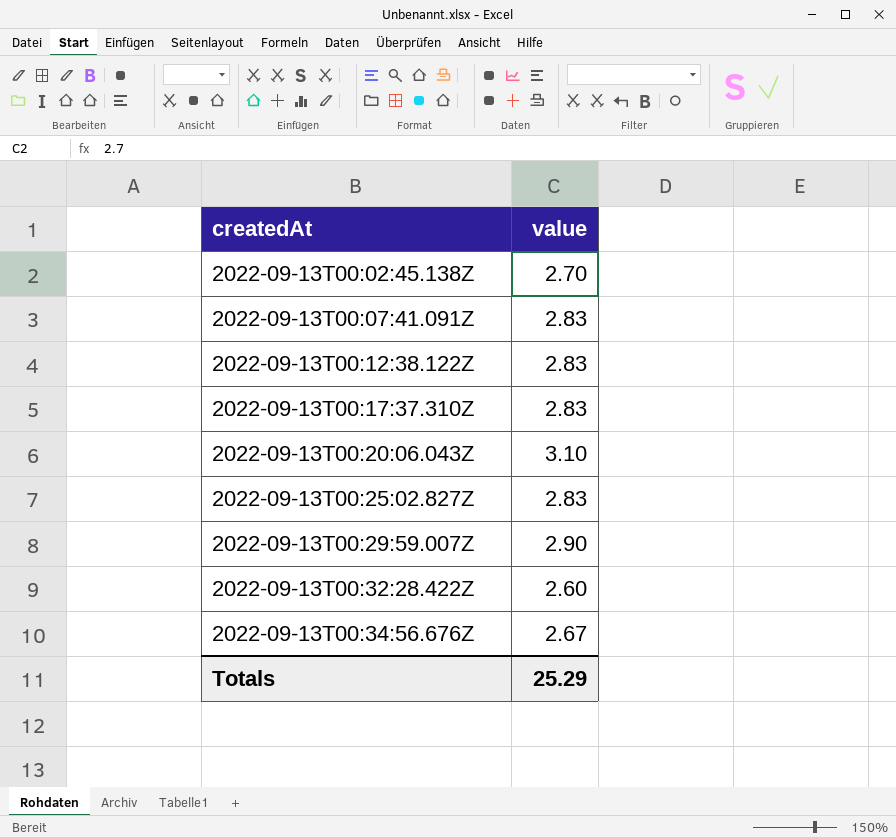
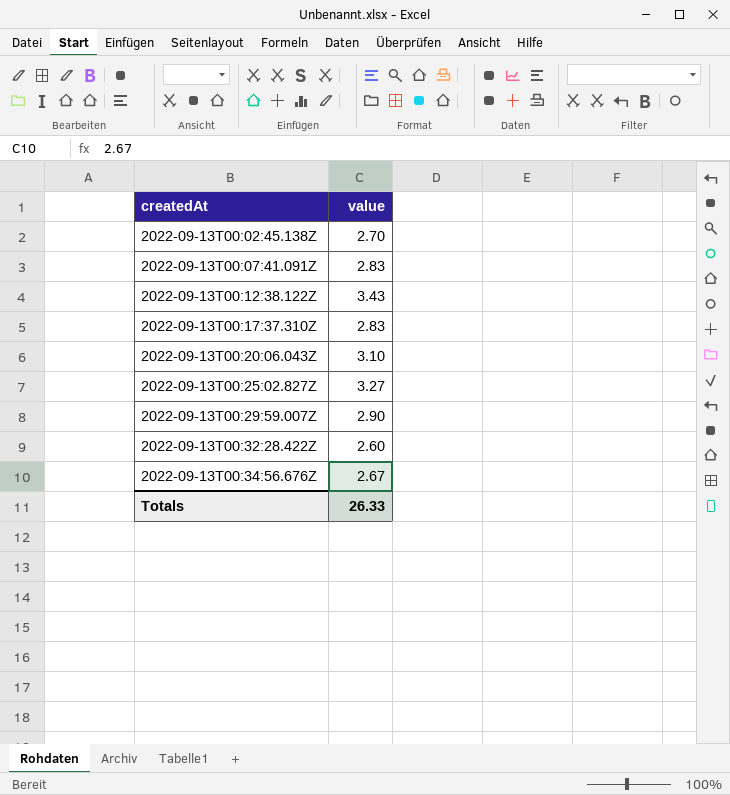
2022-09-13T00:12:38.122Z | value: 2.83 -> 3.43
2022-09-13T00:25:02.827Z | value: 2.83 -> 3.27
Totals | value: 25.29 -> 26.33

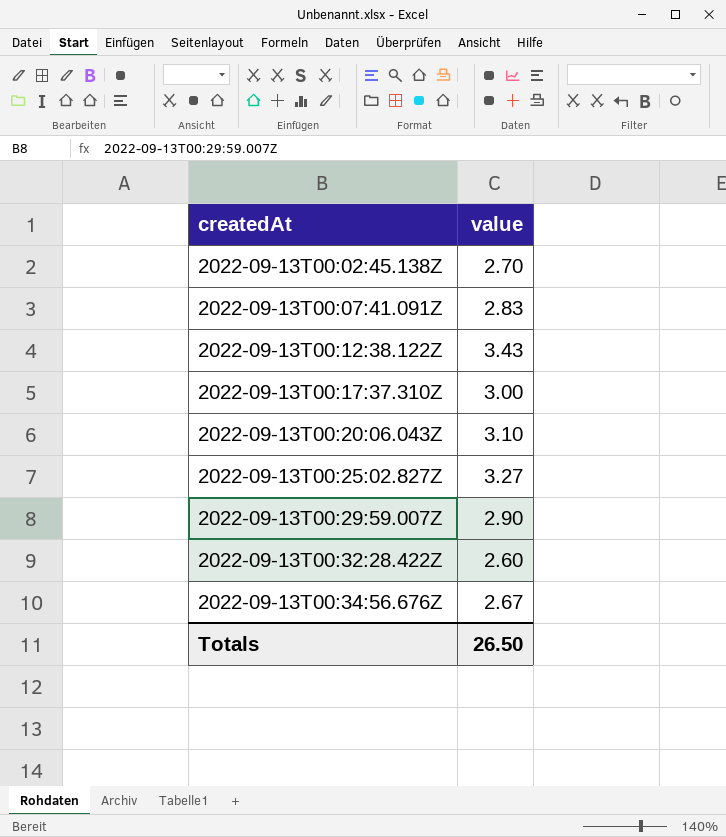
2022-09-13T00:17:37.310Z | value: 2.83 -> 3.00
Totals | value: 26.33 -> 26.50

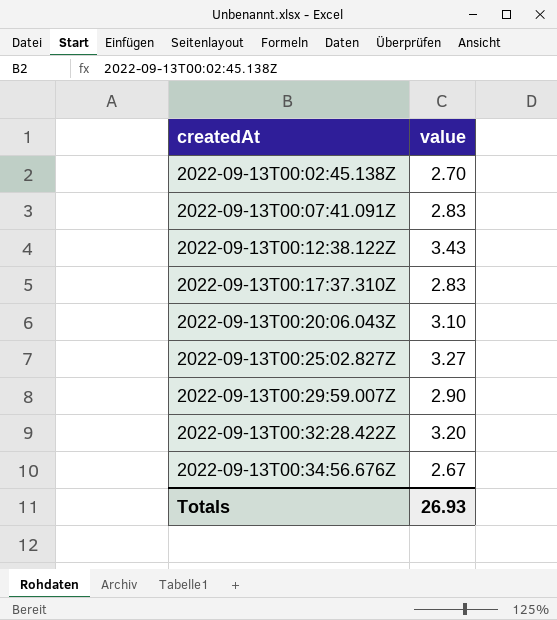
2022-09-13T00:17:37.310Z | value: 3.00 -> 2.83
2022-09-13T00:32:28.422Z | value: 2.60 -> 3.20
Totals | value: 26.50 -> 26.93

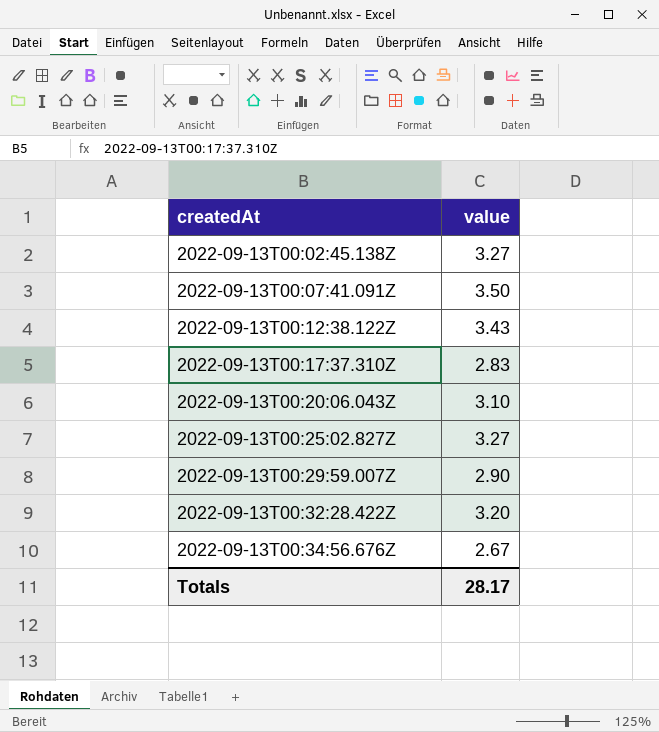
2022-09-13T00:02:45.138Z | value: 2.70 -> 3.27
2022-09-13T00:07:41.091Z | value: 2.83 -> 3.50
Totals | value: 26.93 -> 28.17

